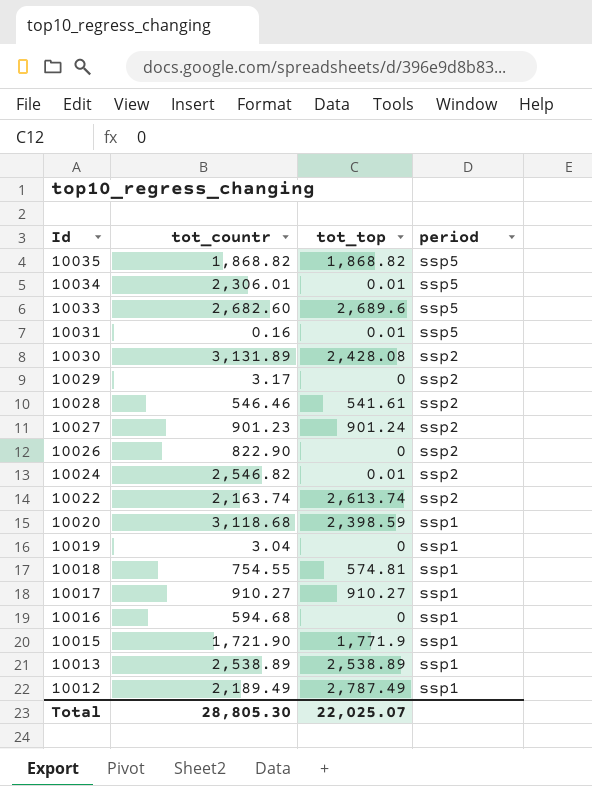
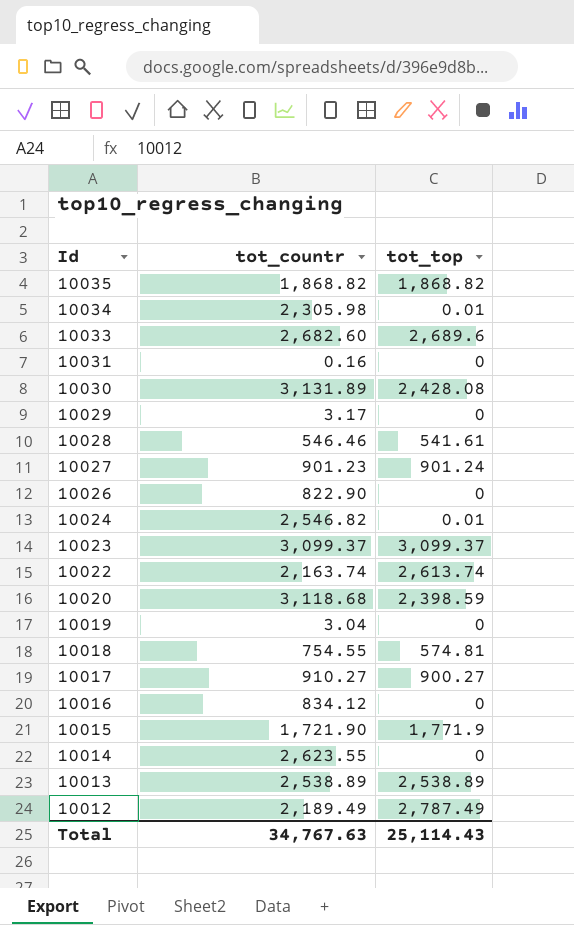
column period | position: 4 -> none
10034 | tot_countr: 2,306.01 -> 2,305.98
10031 | tot_top: 0.01 -> 0
row 10023: none -> 3,099.37 | 3,099.37
10017 | tot_top: 910.27 -> 900.27
10016 | tot_countr: 594.68 -> 834.12
row 10014: none -> 2,623.55 | 0
Total | tot_countr: 28,805.30 -> 34,767.63
Total | tot_top: 22,025.07 -> 25,114.43

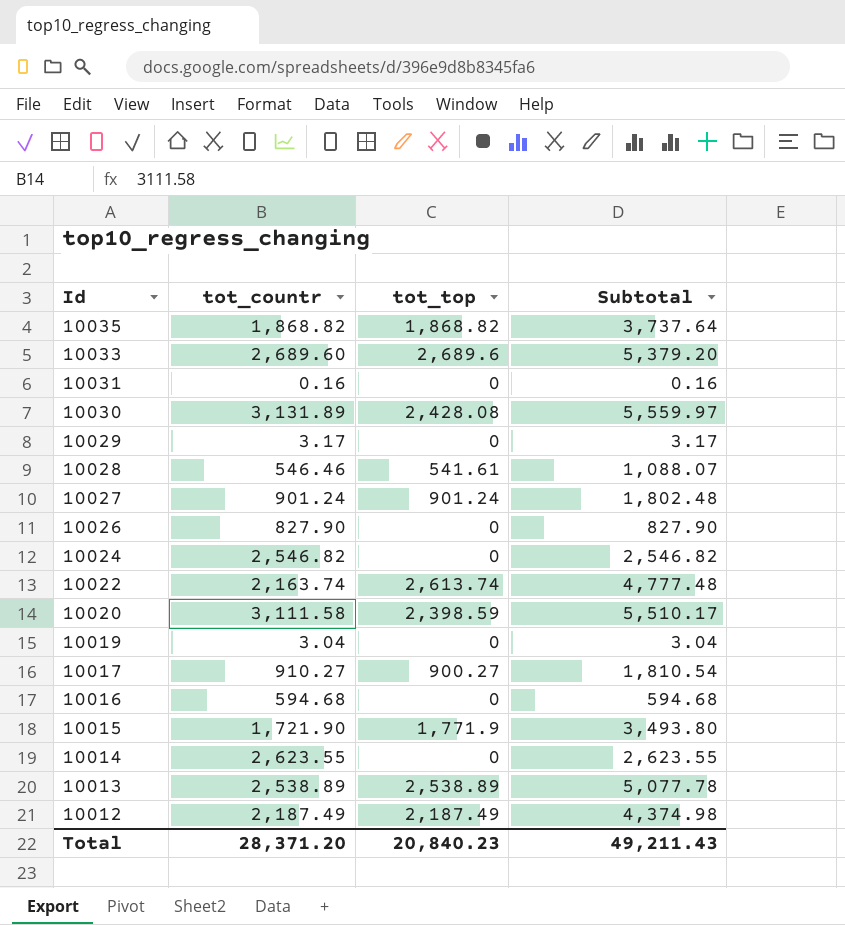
column Subtotal | formula: none -> [tot_countr] + [tot_top]
row 10034: 2,305.98 | 0.01 -> none
row 10023: 3,099.37 | 3,099.37 -> none
row 10018: 754.55 | 574.81 -> none
10033 | tot_countr: 2,682.60 -> 2,689.60
10027 | tot_countr: 901.23 -> 901.24
10026 | tot_countr: 822.90 -> 827.90
10024 | tot_top: 0.01 -> 0
10020 | tot_countr: 3,118.68 -> 3,111.58
10016 | tot_countr: 834.12 -> 594.68
10012 | tot_countr: 2,189.49 -> 2,187.49
10012 | tot_top: 2,787.49 -> 2,187.49
Total | tot_countr: 34,767.63 -> 28,371.20
Total | tot_top: 25,114.43 -> 20,840.23

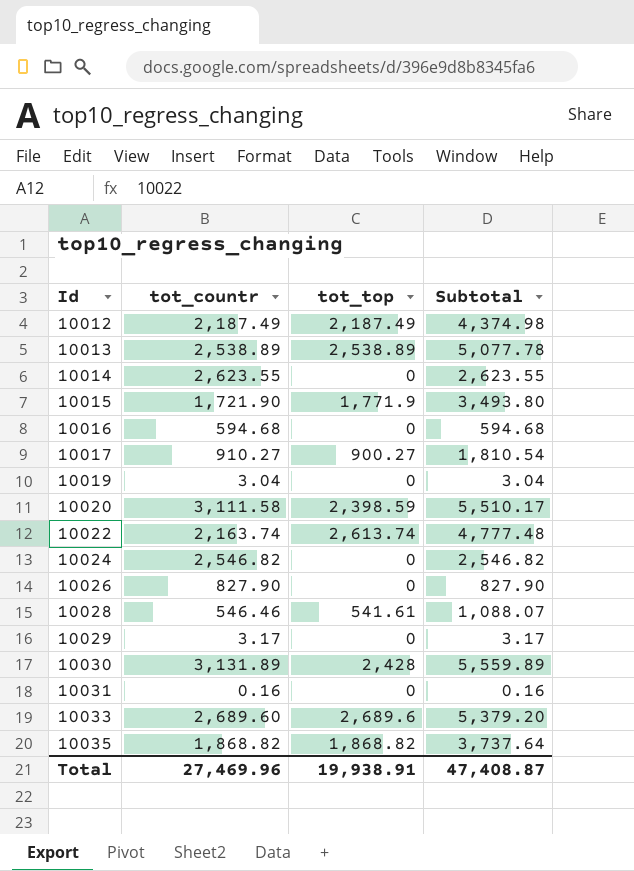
row order: Id descending -> Id ascending
row 10027: 901.24 | 901.24 | 1,802.48 -> none
10030 | tot_top: 2,428.08 -> 2,428
10030 | Subtotal: 5,559.97 -> 5,559.89
Total | tot_countr: 28,371.20 -> 27,469.96
Total | tot_top: 20,840.23 -> 19,938.91
Total | Subtotal: 49,211.43 -> 47,408.87

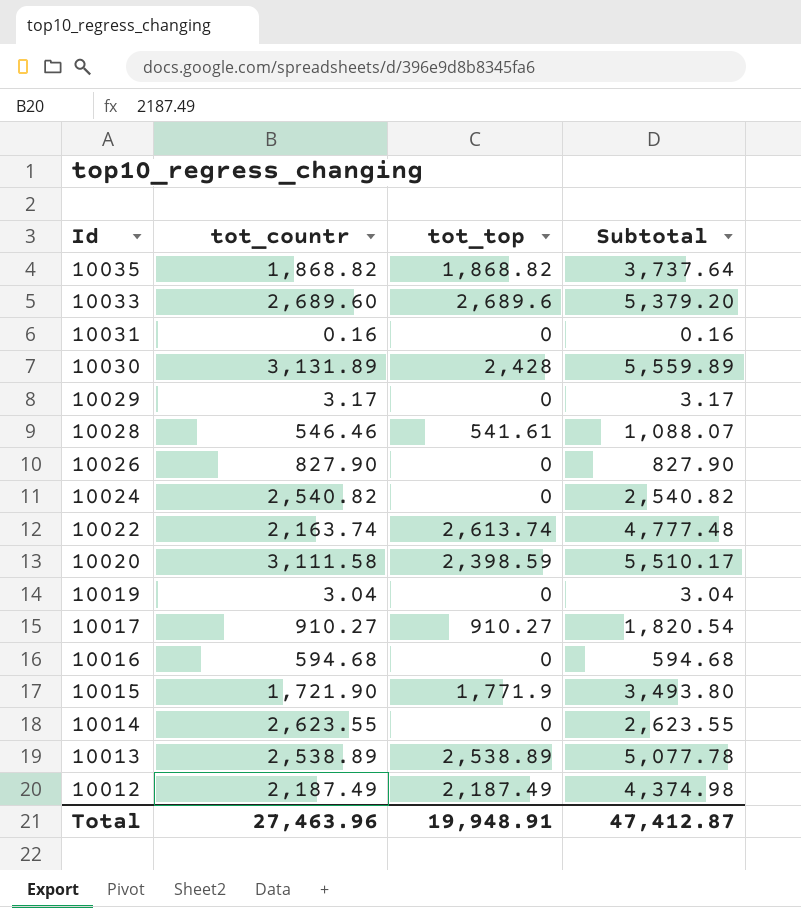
row order: Id ascending -> Id descending
10024 | tot_countr: 2,546.82 -> 2,540.82
10024 | Subtotal: 2,546.82 -> 2,540.82
10017 | tot_top: 900.27 -> 910.27
10017 | Subtotal: 1,810.54 -> 1,820.54
Total | tot_countr: 27,469.96 -> 27,463.96
Total | tot_top: 19,938.91 -> 19,948.91
Total | Subtotal: 47,408.87 -> 47,412.87

